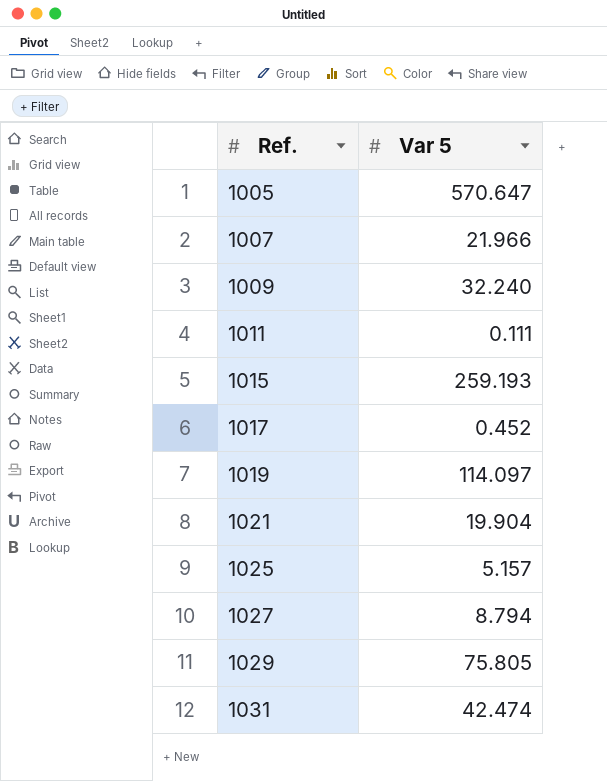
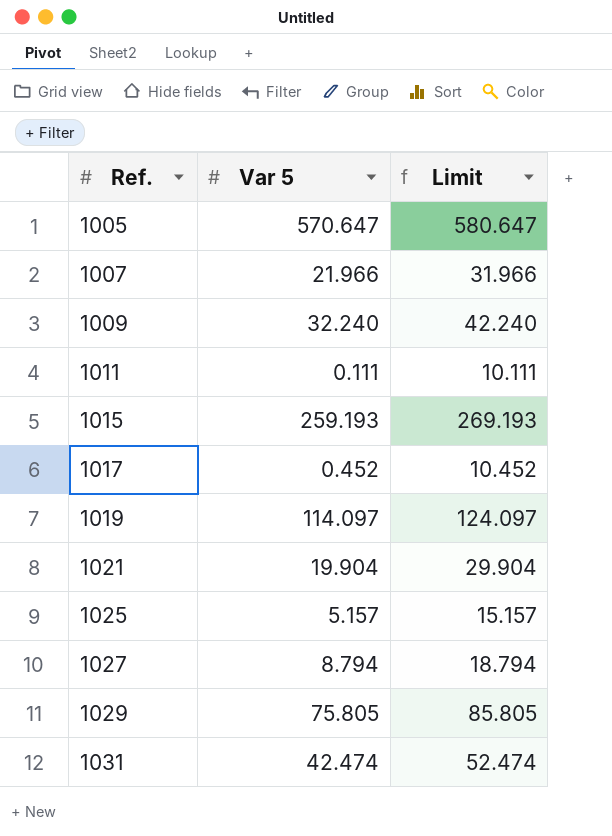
column Limit | formula: none -> [Var 5] + 10

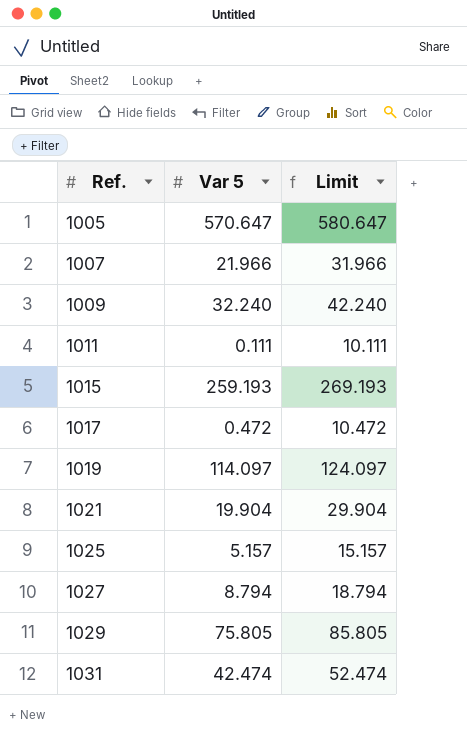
1017 | Var 5: 0.452 -> 0.472
1017 | Limit: 10.452 -> 10.472

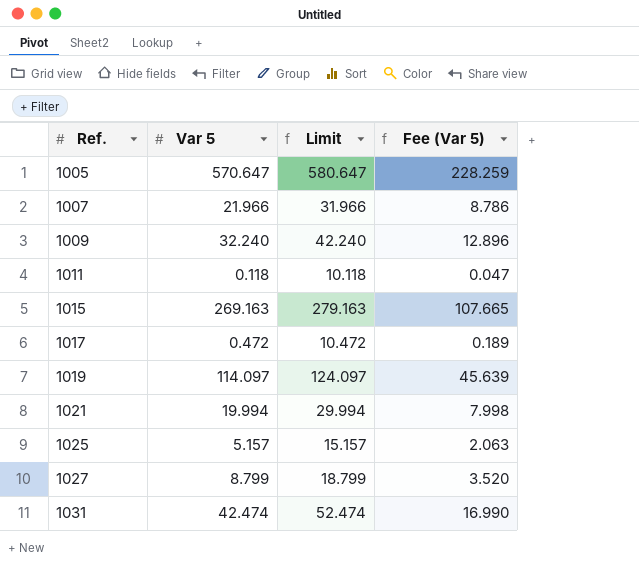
column Fee (Var 5) | formula: none -> [Var 5] * 0.4
row 1029: 75.805 | 85.805 -> none
1011 | Var 5: 0.111 -> 0.118
1011 | Limit: 10.111 -> 10.118
1015 | Var 5: 259.193 -> 269.163
1015 | Limit: 269.193 -> 279.163
1021 | Var 5: 19.904 -> 19.994
1021 | Limit: 29.904 -> 29.994
1027 | Var 5: 8.794 -> 8.799
1027 | Limit: 18.794 -> 18.799

